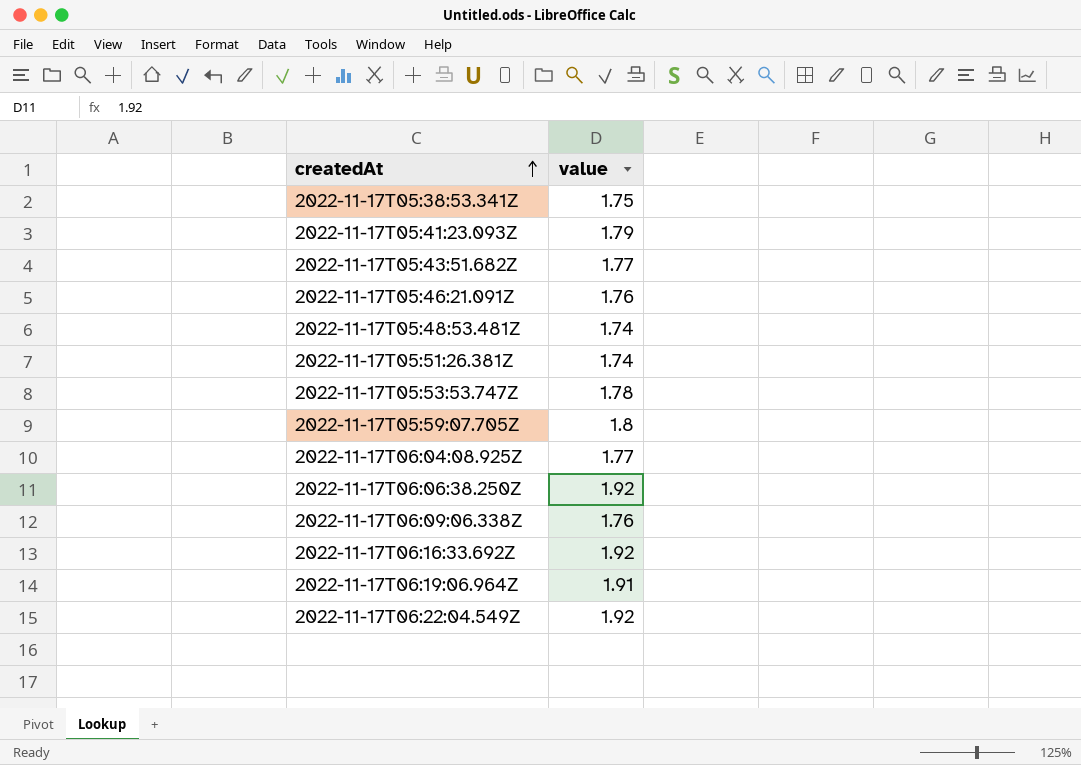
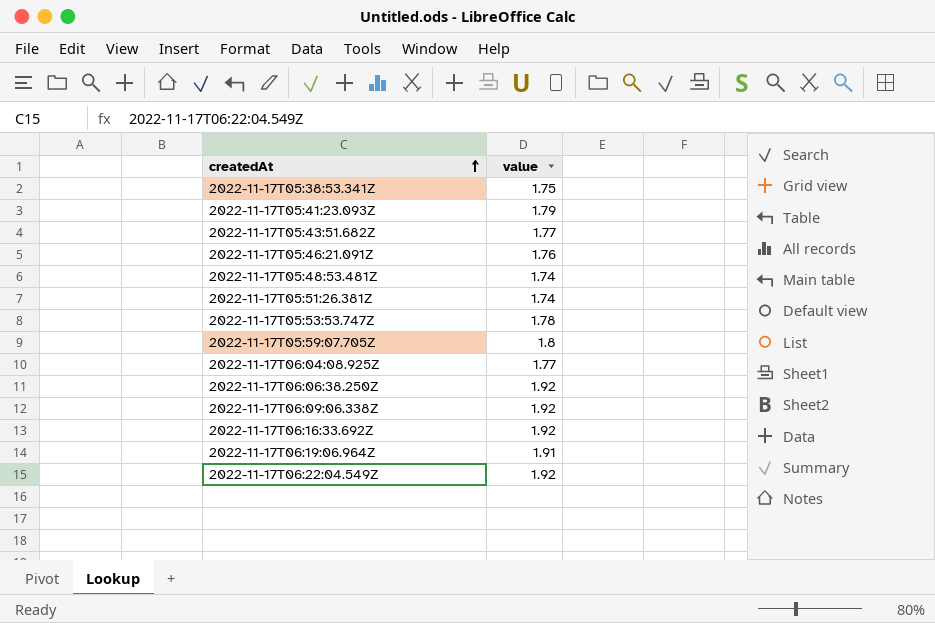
2022-11-17T06:09:06.338Z | value: 1.76 -> 1.92

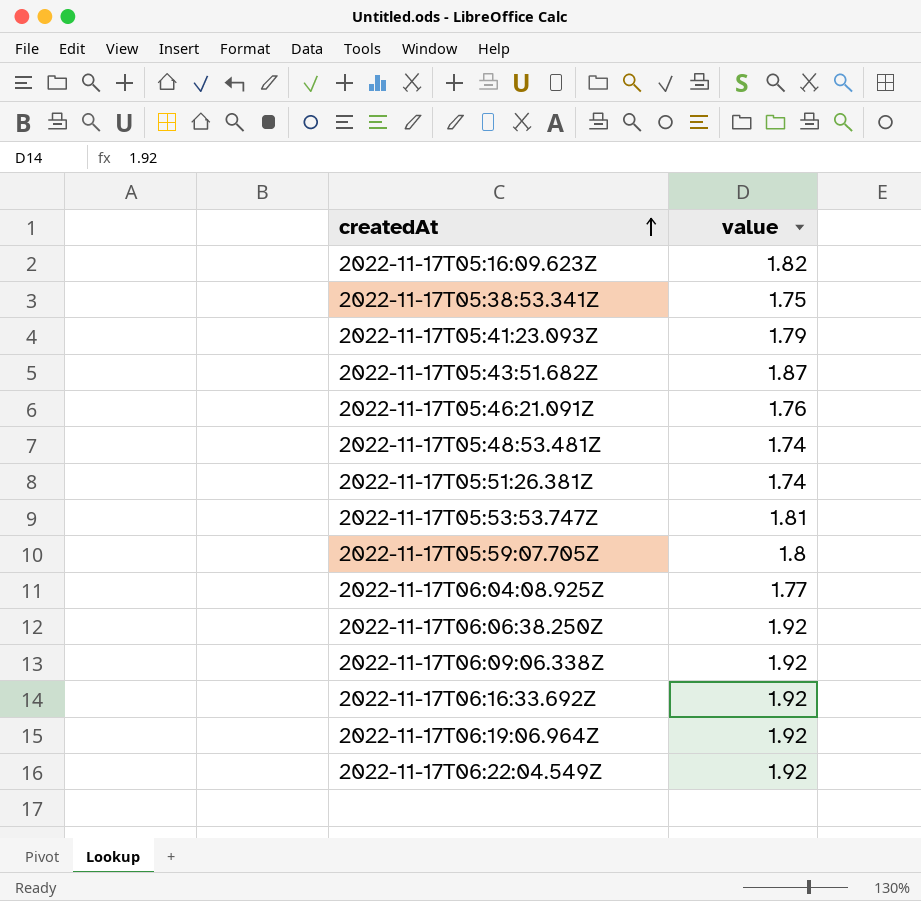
row 2022-11-17T05:16:09.623Z: none -> 1.82
2022-11-17T05:43:51.682Z | value: 1.77 -> 1.87
2022-11-17T05:53:53.747Z | value: 1.78 -> 1.81
2022-11-17T06:19:06.964Z | value: 1.91 -> 1.92

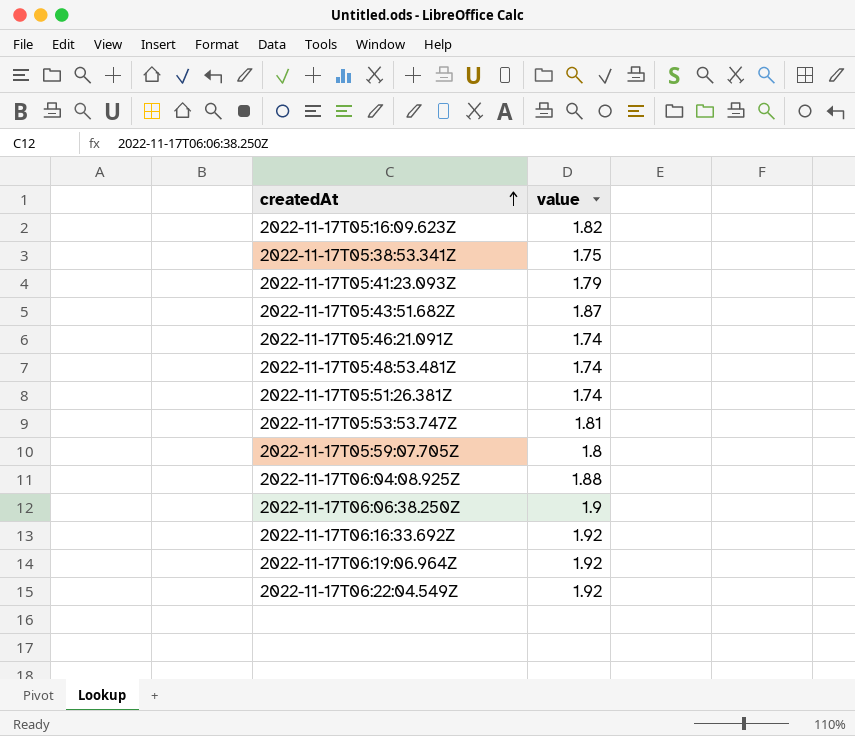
row 2022-11-17T06:09:06.338Z: 1.92 -> none
2022-11-17T05:46:21.091Z | value: 1.76 -> 1.74
2022-11-17T06:04:08.925Z | value: 1.77 -> 1.88
2022-11-17T06:06:38.250Z | value: 1.92 -> 1.9

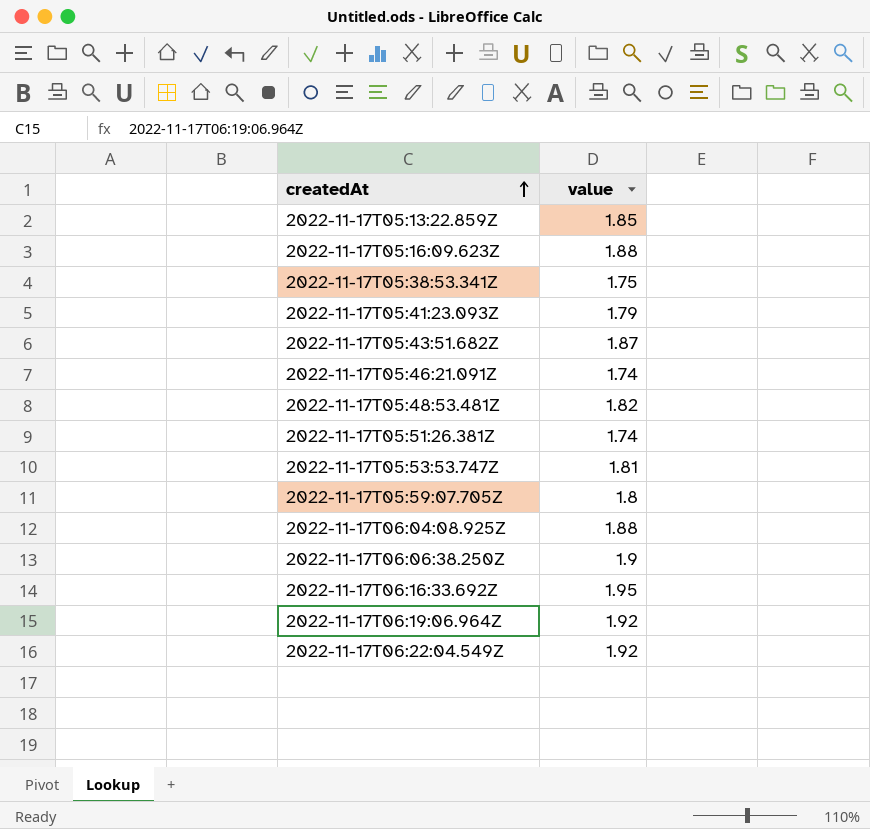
row 2022-11-17T05:13:22.859Z: none -> 1.85
2022-11-17T05:16:09.623Z | value: 1.82 -> 1.88
2022-11-17T05:48:53.481Z | value: 1.74 -> 1.82
2022-11-17T06:16:33.692Z | value: 1.92 -> 1.95

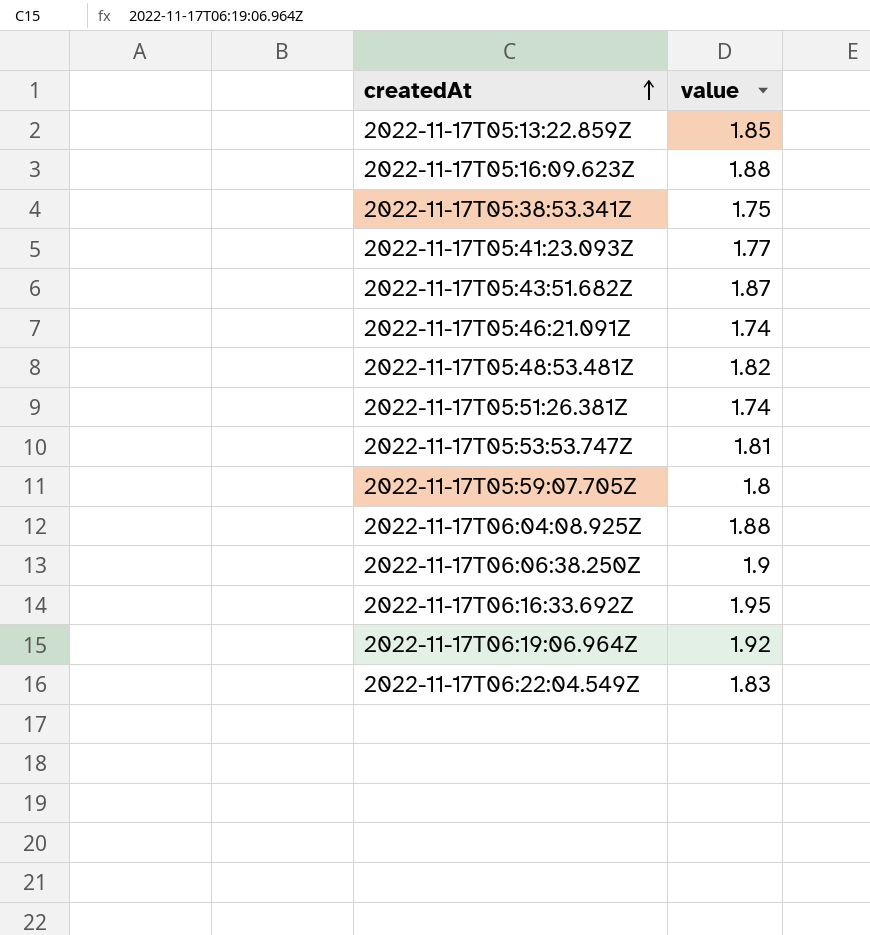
2022-11-17T05:41:23.093Z | value: 1.79 -> 1.77
2022-11-17T06:22:04.549Z | value: 1.92 -> 1.83

